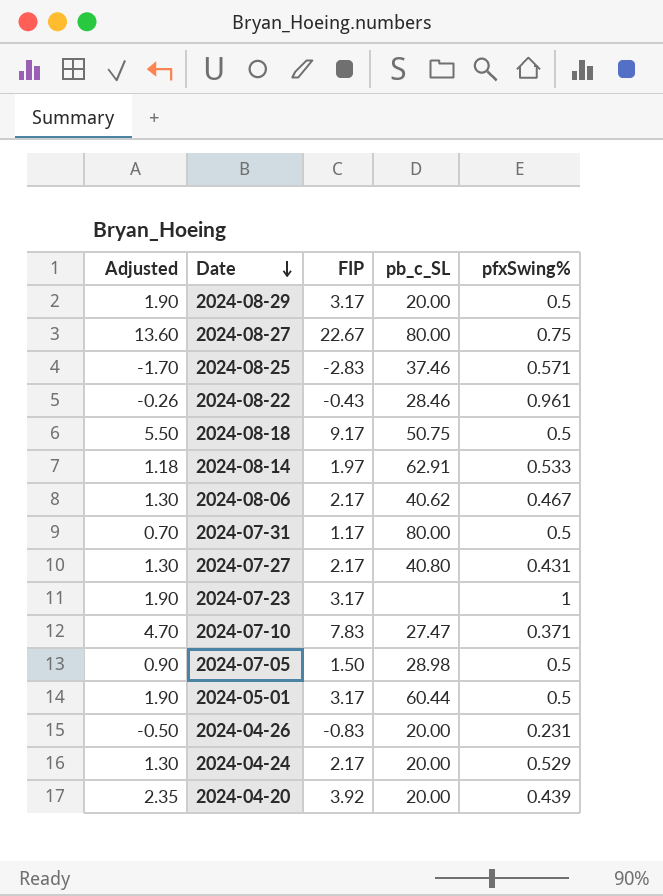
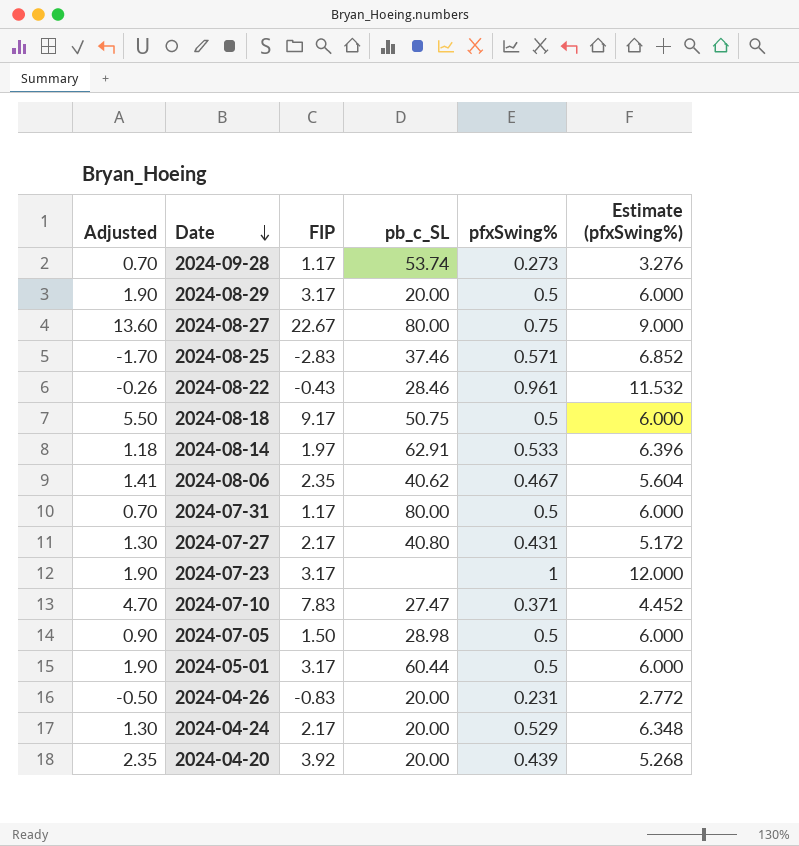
column Estimate (pfxSwing%) | formula: none -> [pfxSwing%] * 12
row 2024-09-28: none -> 0.70 | 1.17 | 53.74 | 0.273 | 3.276
2024-08-06 | Adjusted: 1.30 -> 1.41
2024-08-06 | FIP: 2.17 -> 2.35

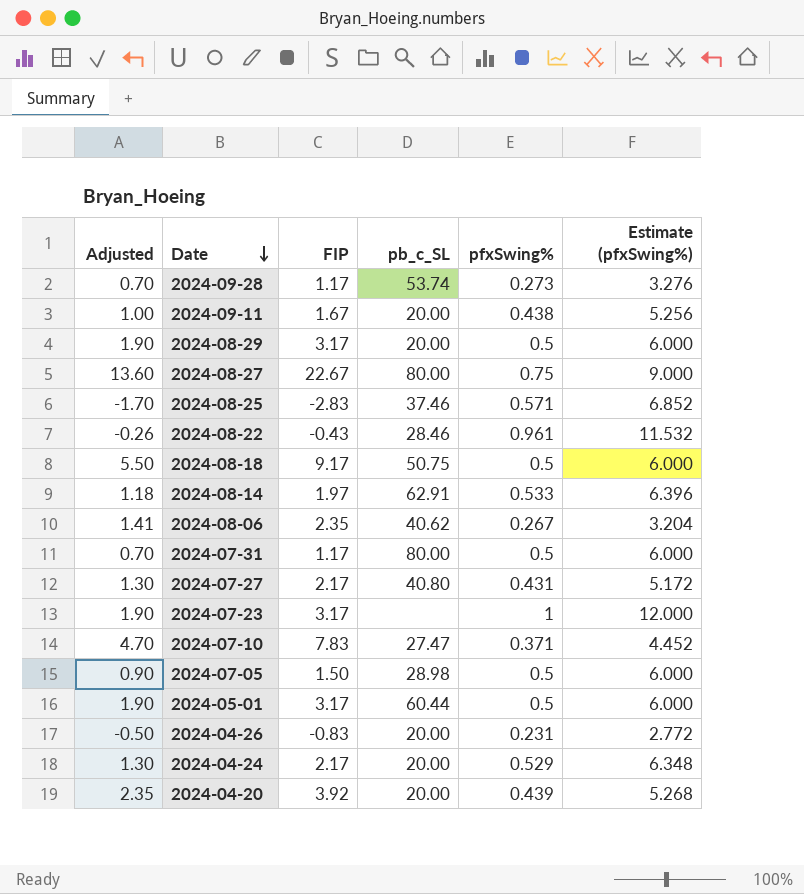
row 2024-09-11: none -> 1.00 | 1.67 | 20.00 | 0.438 | 5.256
2024-08-06 | pfxSwing%: 0.467 -> 0.267
2024-08-06 | Estimate (pfxSwing%): 5.604 -> 3.204

